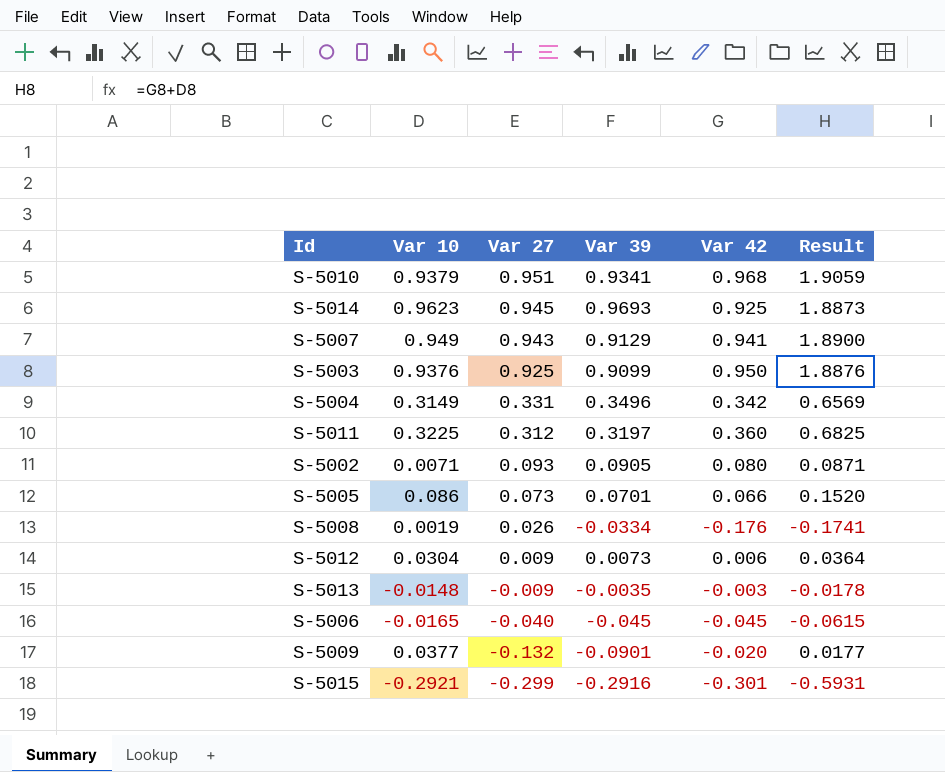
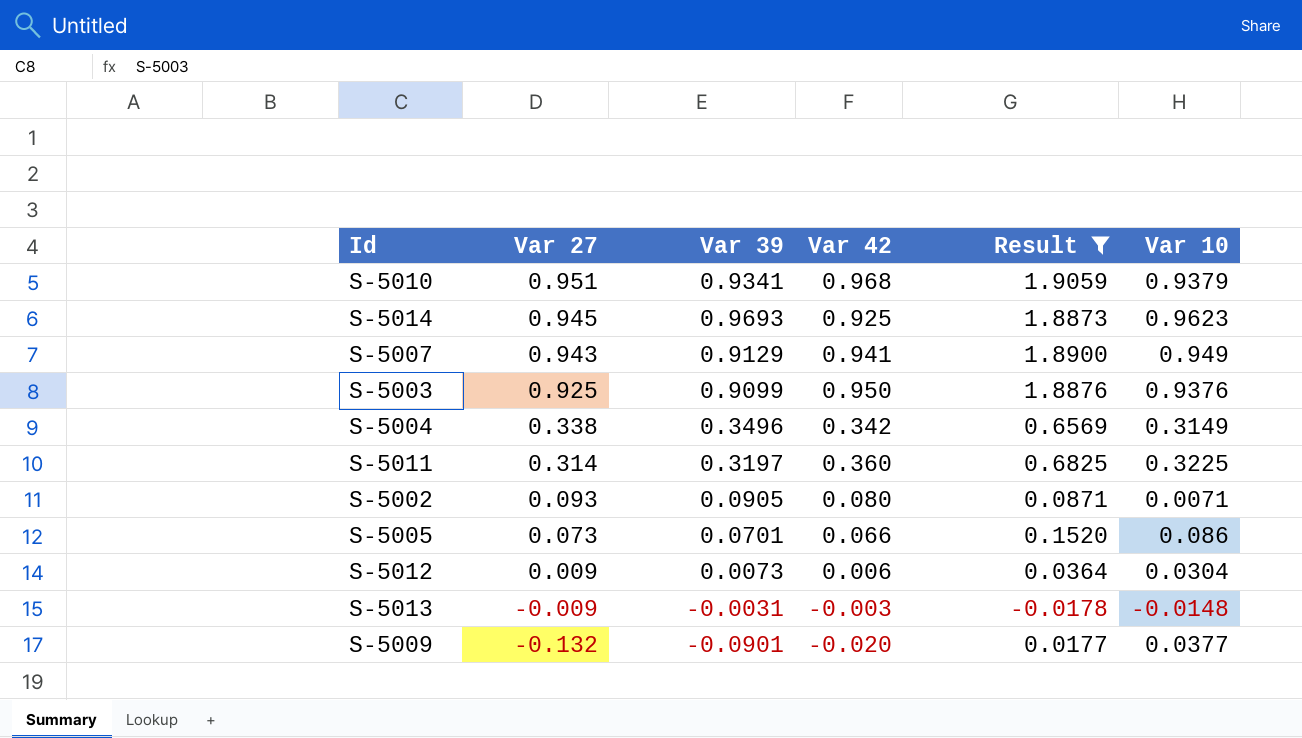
filter: none -> Result >= -0.0178
column Var 10 | position: 2 -> 6
S-5004 | Var 27: 0.331 -> 0.338
S-5011 | Var 27: 0.312 -> 0.314
S-5013 | Var 39: -0.0035 -> -0.0031

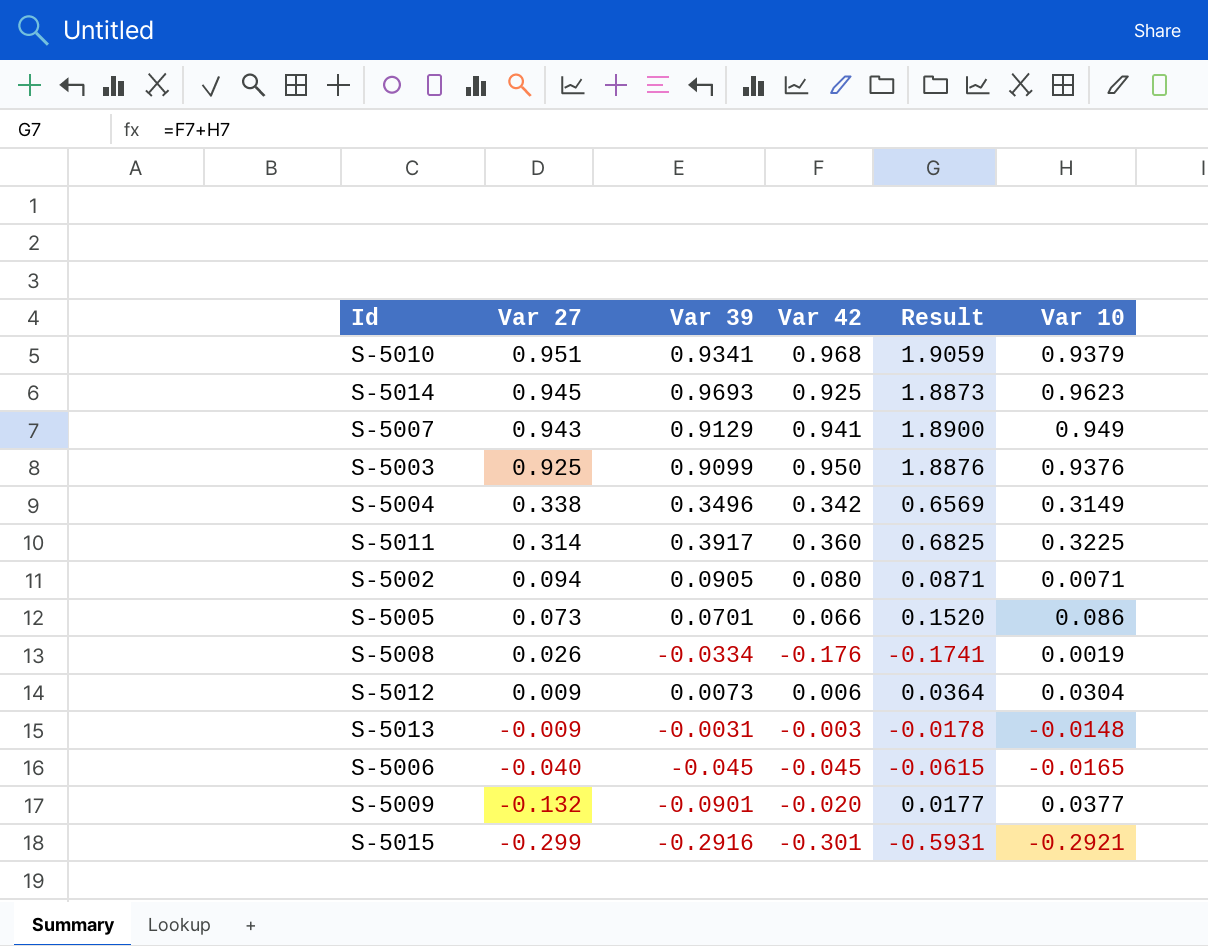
filter: Result >= -0.0178 -> none
S-5011 | Var 39: 0.3197 -> 0.3917
S-5002 | Var 27: 0.093 -> 0.094

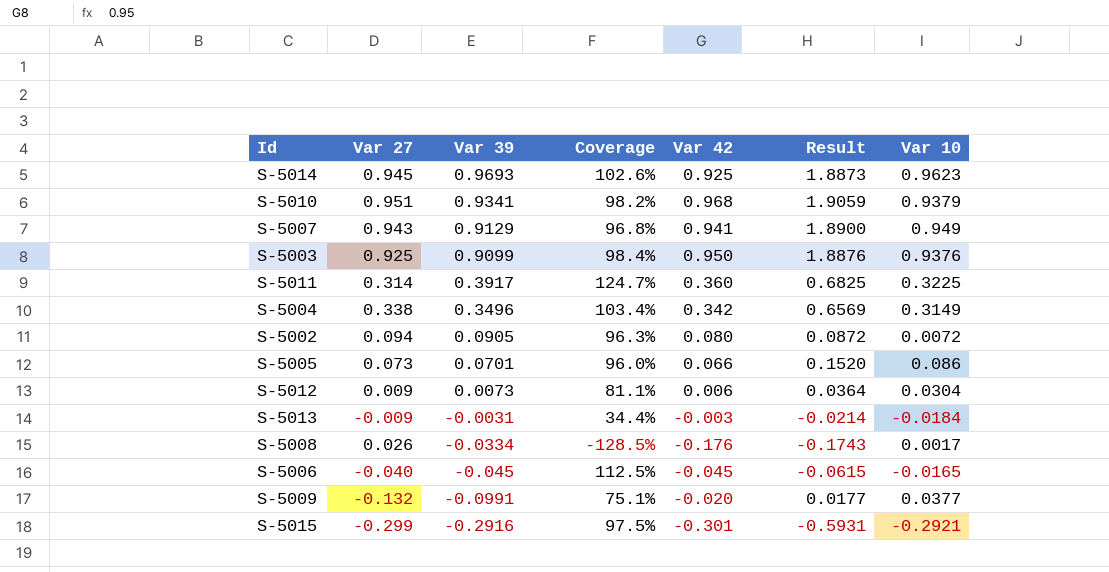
row order: Var 27 descending -> Var 39 descending
column Coverage | formula: none -> [Var 39] / [Var 27]
S-5002 | Result: 0.0871 -> 0.0872
S-5002 | Var 10: 0.0071 -> 0.0072
S-5013 | Result: -0.0178 -> -0.0214
S-5013 | Var 10: -0.0148 -> -0.0184
S-5008 | Result: -0.1741 -> -0.1743
S-5008 | Var 10: 0.0019 -> 0.0017
S-5009 | Var 39: -0.0901 -> -0.0991

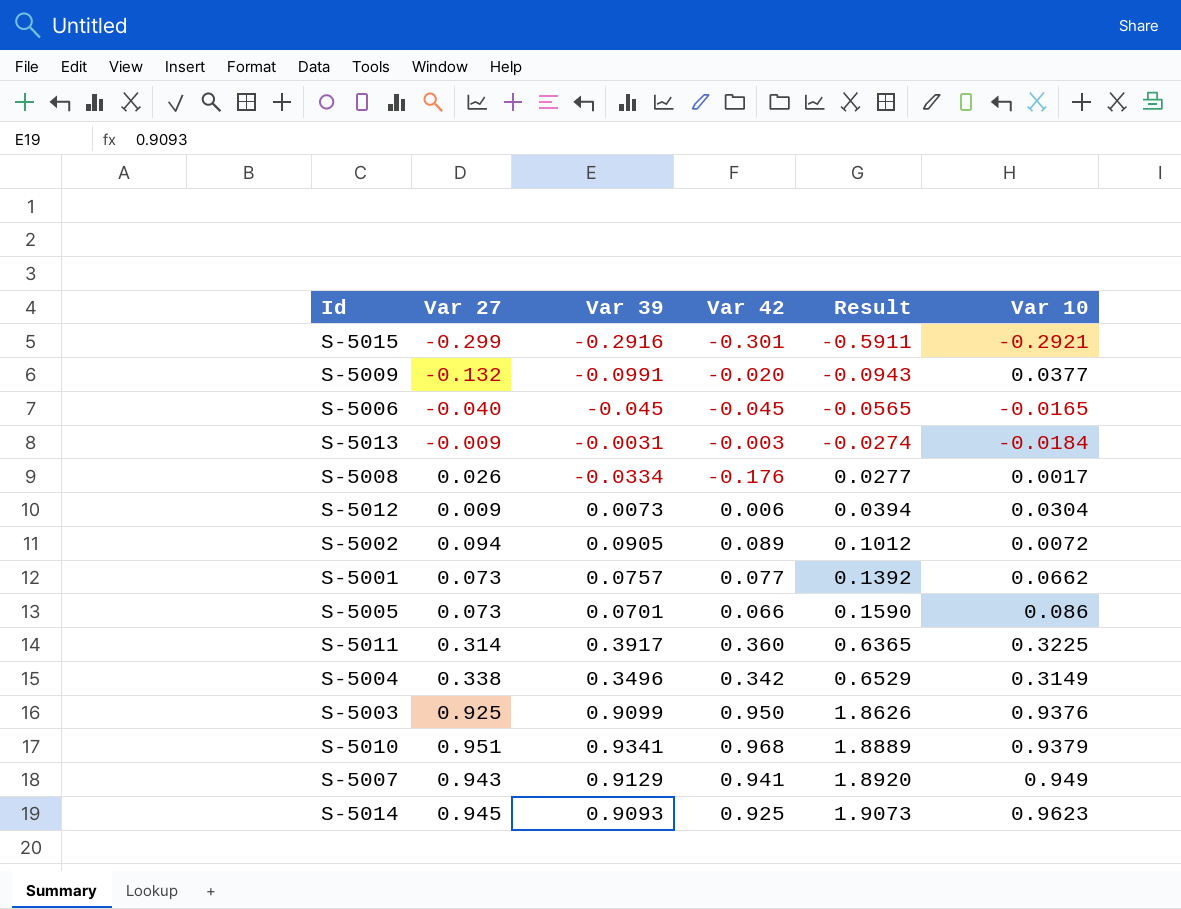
row order: Var 39 descending -> Result ascending
column Coverage | formula: [Var 39] / [Var 27] -> none
column Result | formula: [Var 42] + [Var 10] -> [Var 27] + [Var 10]
S-5002 | Var 42: 0.080 -> 0.089
row S-5001: none -> 0.073 | 0.0757 | 0.077 | 0.1392 | 0.0662
S-5014 | Var 39: 0.9693 -> 0.9093

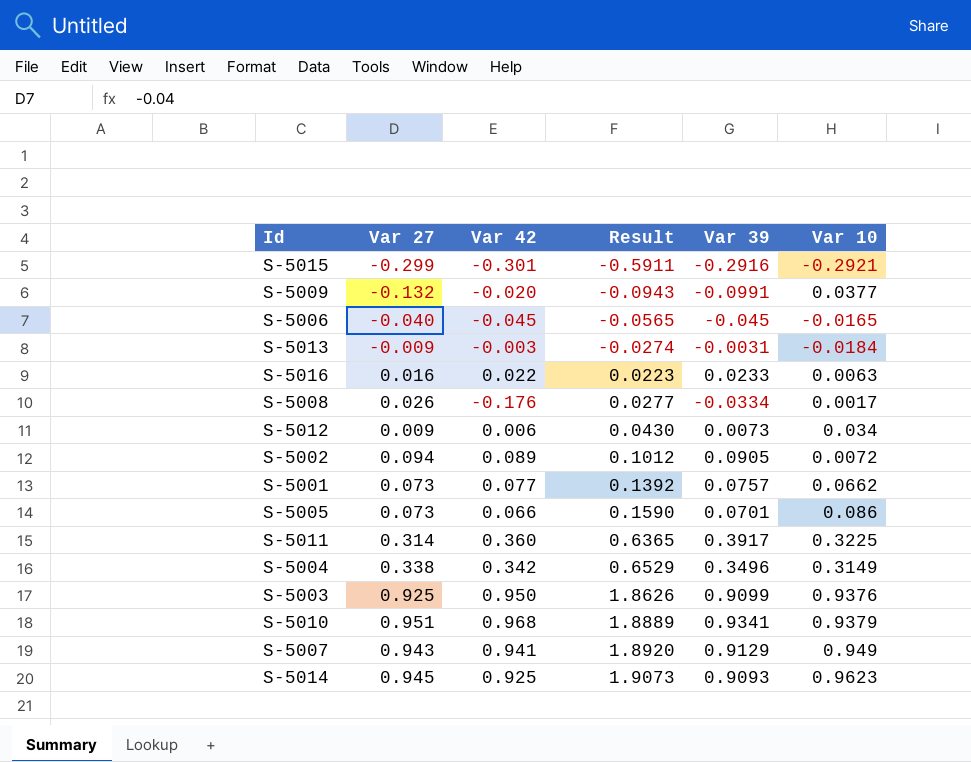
column Var 39 | position: 3 -> 5
row S-5016: none -> 0.016 | 0.022 | 0.0223 | 0.0233 | 0.0063
S-5012 | Result: 0.0394 -> 0.0430
S-5012 | Var 10: 0.0304 -> 0.034

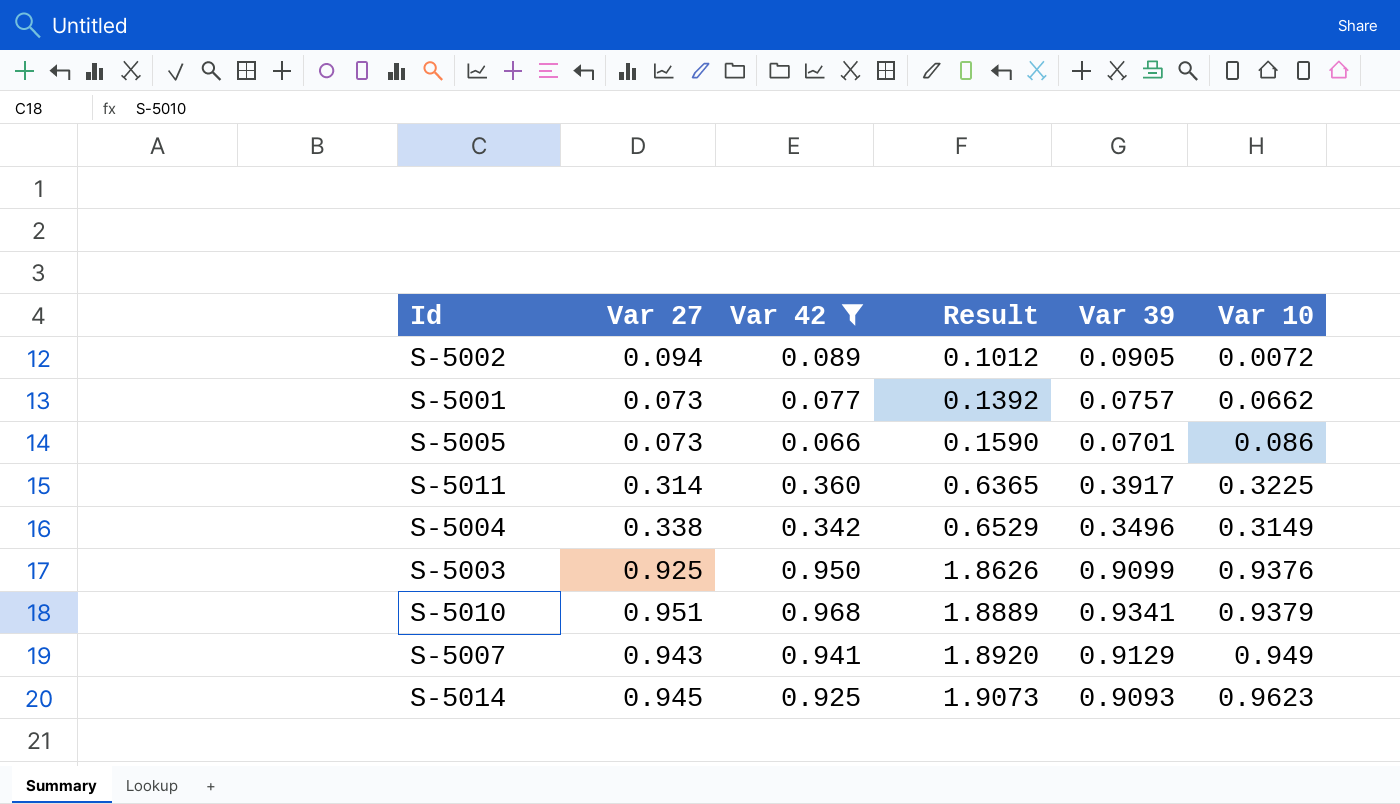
filter: none -> Var 42 >= 0.066

